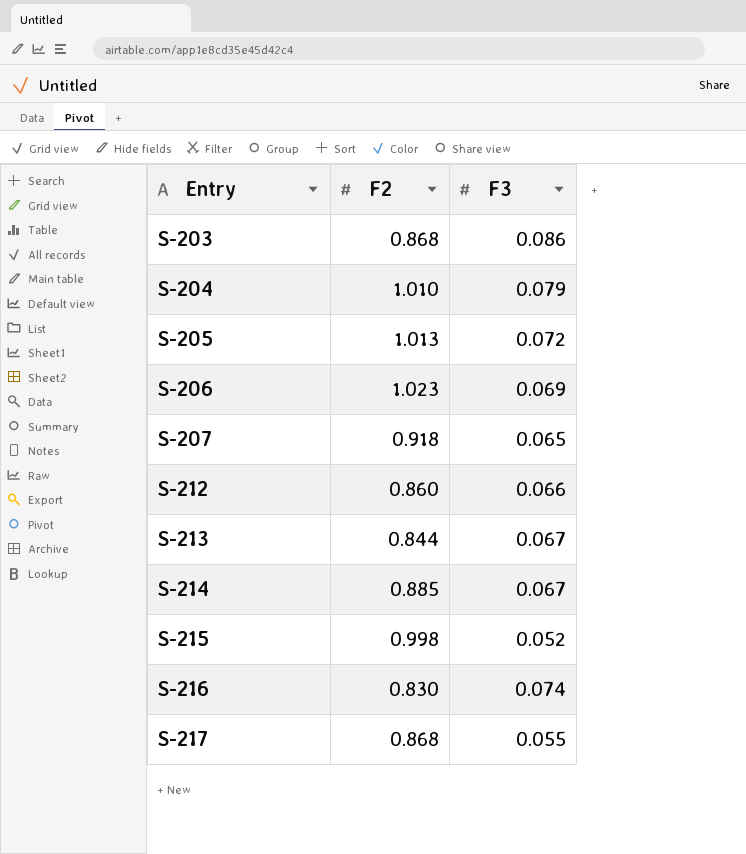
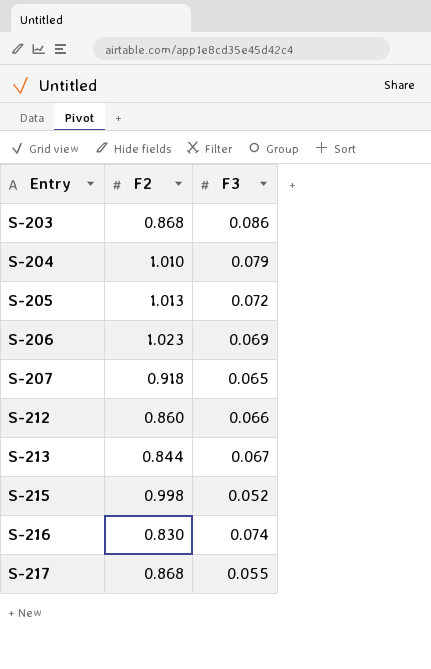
row S-214: 0.885 | 0.067 -> none

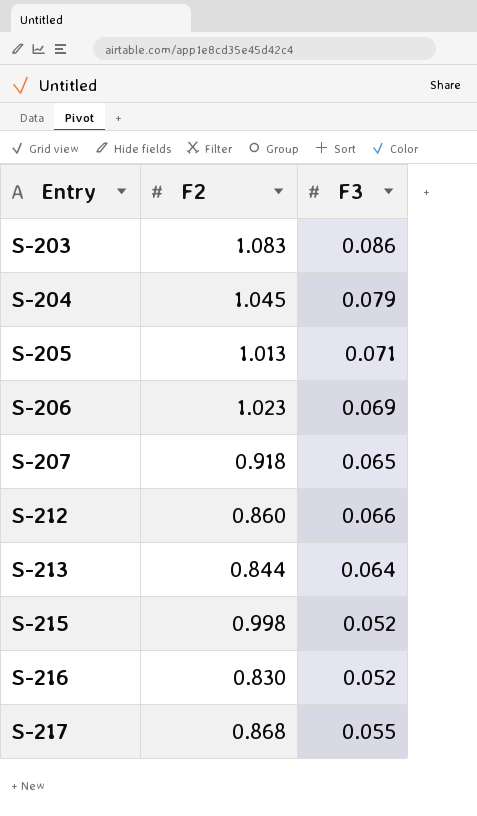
S-203 | F2: 0.868 -> 1.083
S-204 | F2: 1.010 -> 1.045
S-205 | F3: 0.072 -> 0.071
S-213 | F3: 0.067 -> 0.064
S-216 | F3: 0.074 -> 0.052

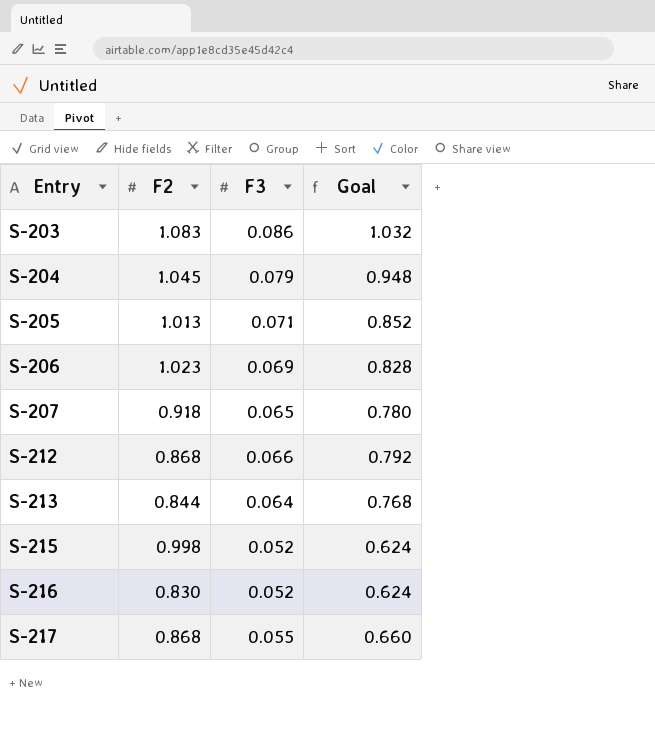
column Goal | formula: none -> [F3] * 12
S-212 | F2: 0.860 -> 0.868

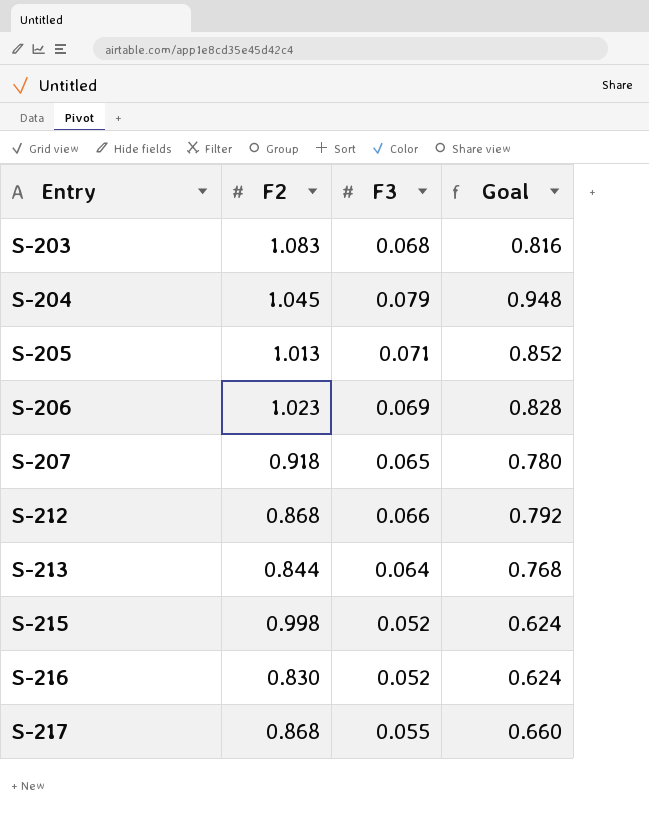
S-203 | F3: 0.086 -> 0.068
S-203 | Goal: 1.032 -> 0.816

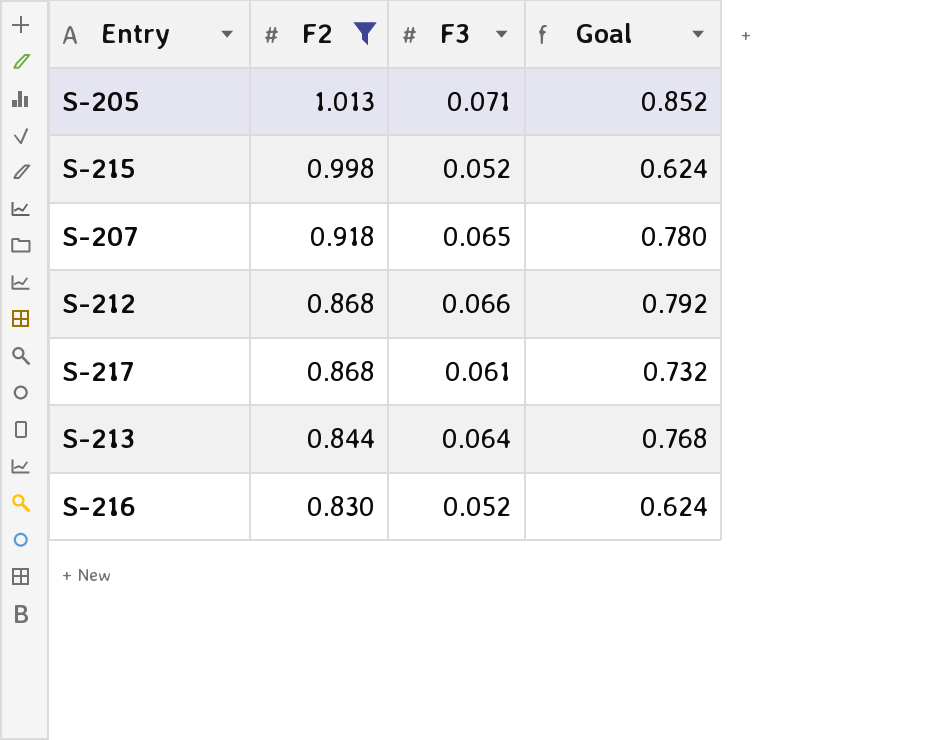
filter: none -> F2 <= 1.013
row order: Entry ascending -> F2 descending
S-217 | F3: 0.055 -> 0.061
S-217 | Goal: 0.660 -> 0.732

